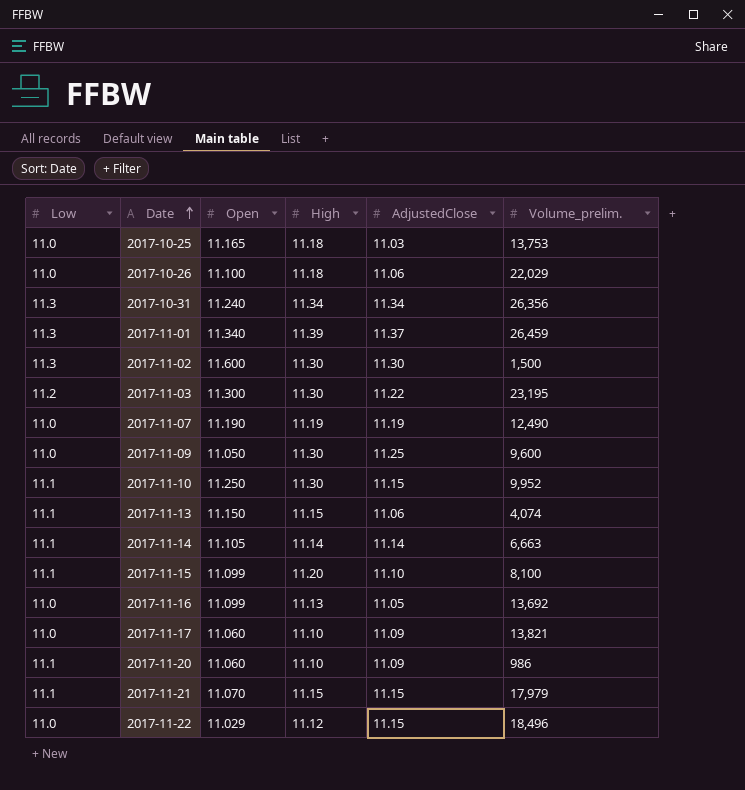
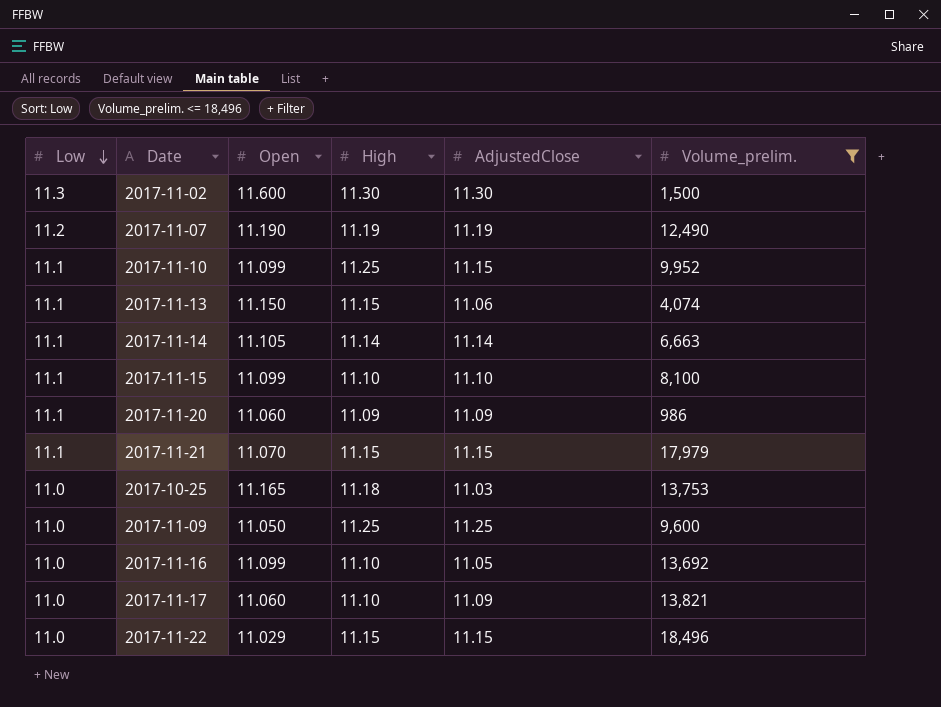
filter: none -> Volume_prelim. <= 18,496
row order: Date ascending -> Low descending
2017-11-07 | Low: 11.0 -> 11.2
2017-11-10 | Open: 11.250 -> 11.099
2017-11-10 | High: 11.30 -> 11.25
2017-11-15 | High: 11.20 -> 11.10
2017-11-20 | High: 11.10 -> 11.09
2017-11-09 | High: 11.30 -> 11.25
2017-11-16 | High: 11.13 -> 11.10
2017-11-22 | High: 11.12 -> 11.15

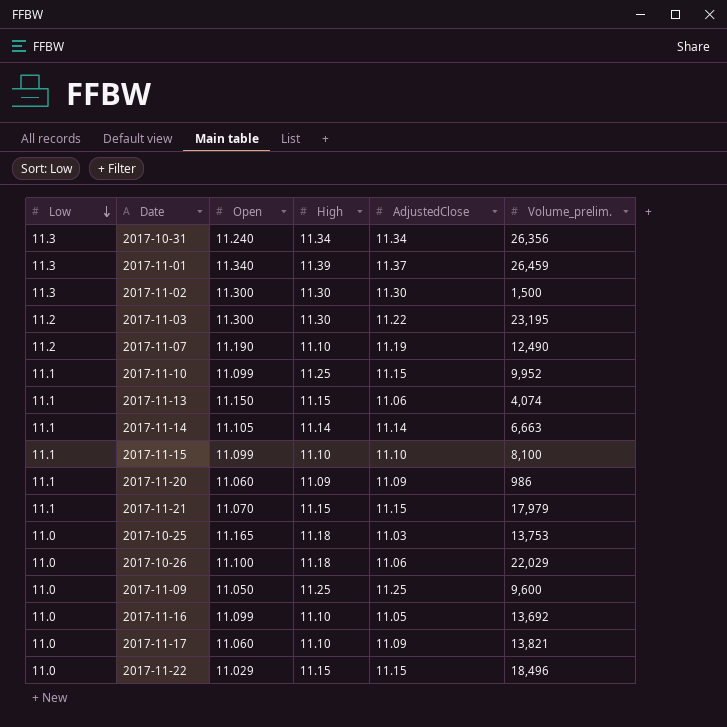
filter: Volume_prelim. <= 18,496 -> none
2017-11-02 | Open: 11.600 -> 11.300
2017-11-07 | High: 11.19 -> 11.10

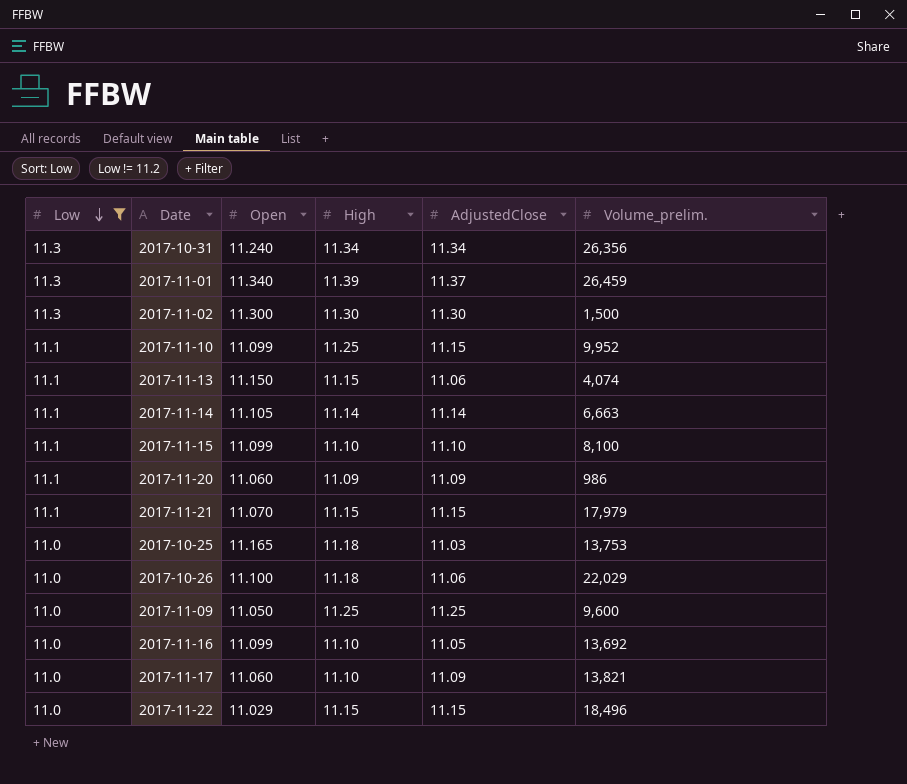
filter: none -> Low != 11.2

